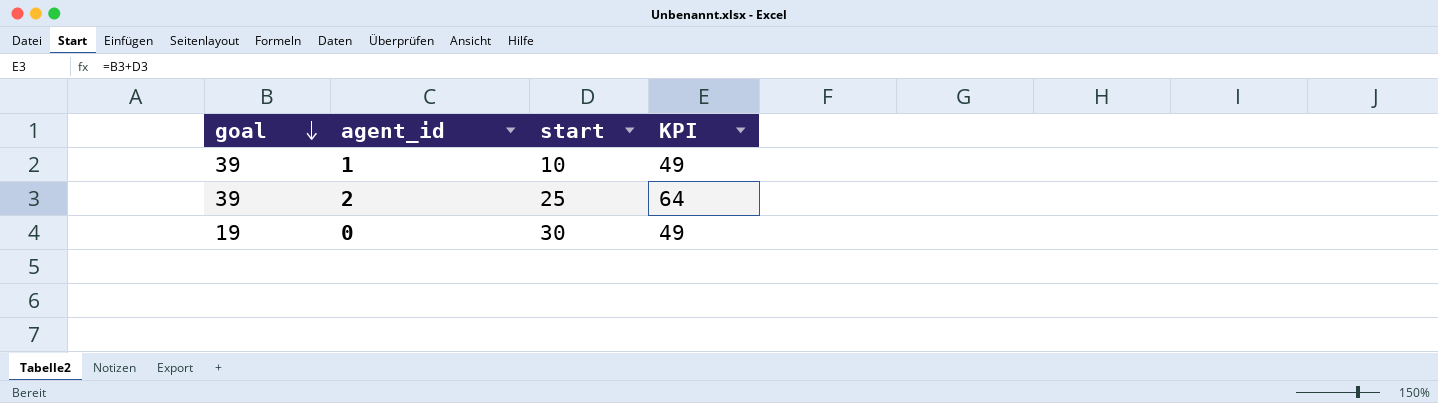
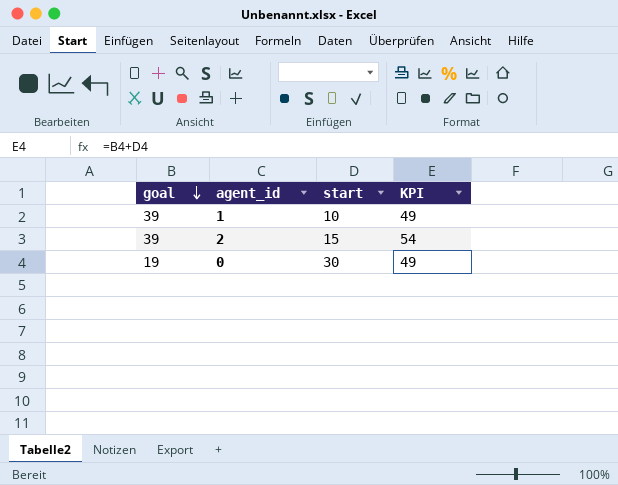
2 | start: 25 -> 15
2 | KPI: 64 -> 54

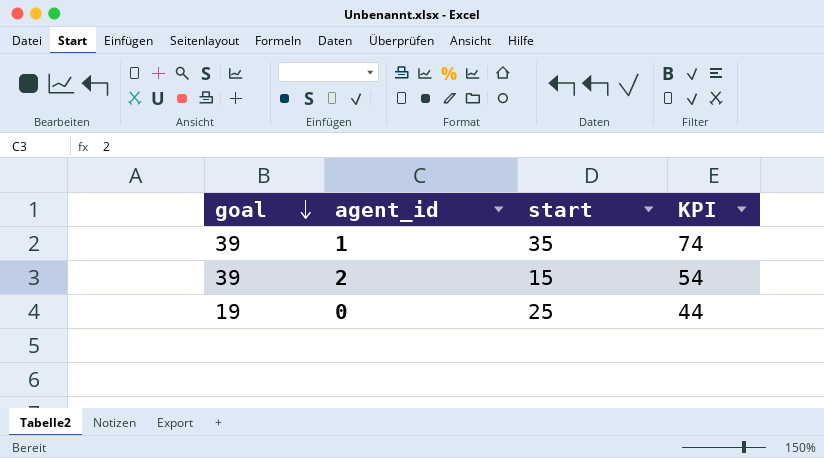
1 | start: 10 -> 35
1 | KPI: 49 -> 74
0 | start: 30 -> 25
0 | KPI: 49 -> 44

